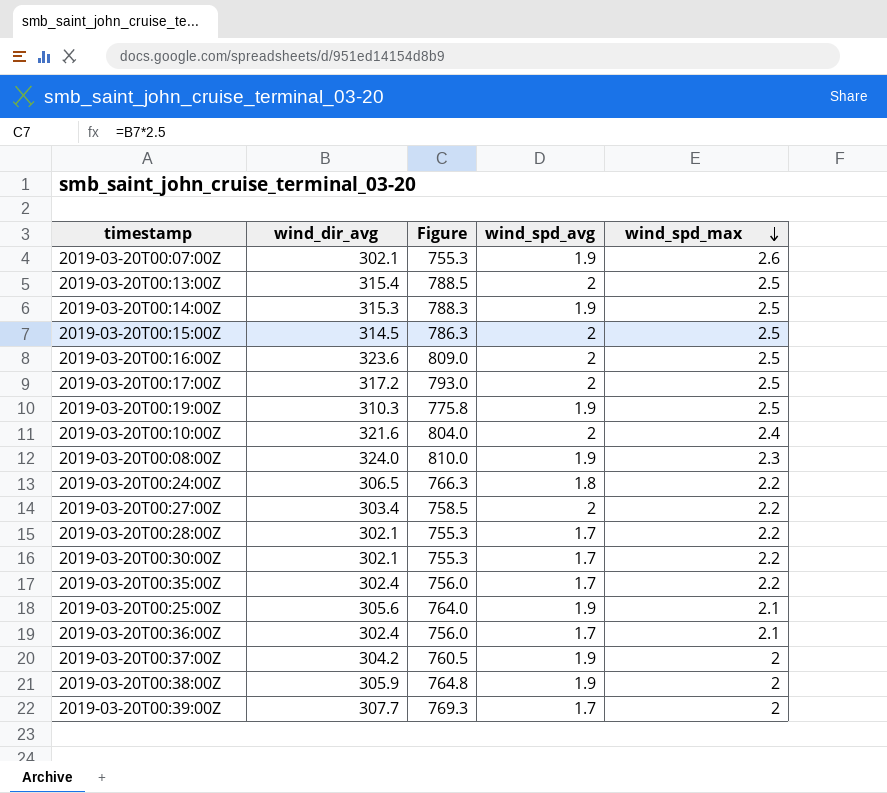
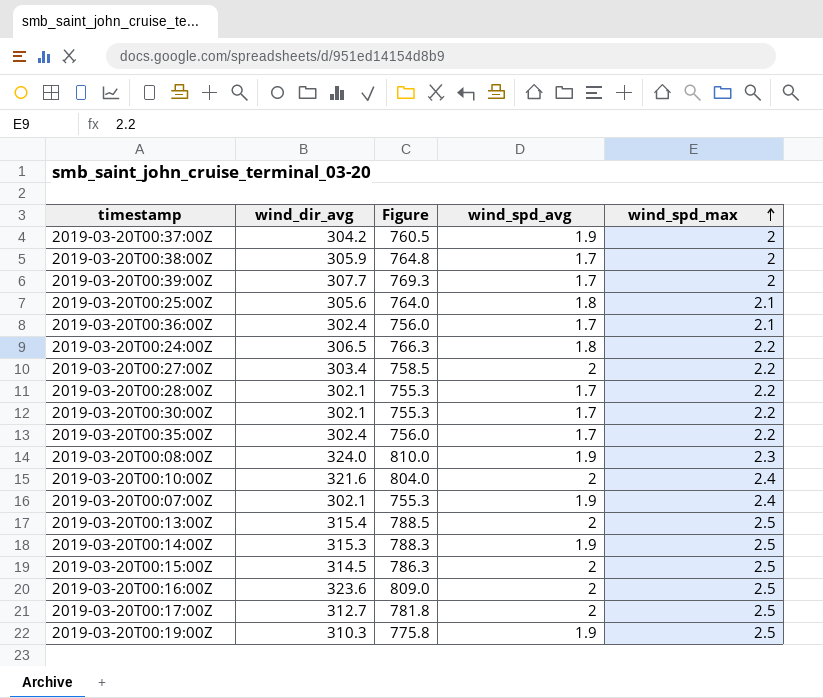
row order: wind_spd_max descending -> wind_spd_max ascending
2019-03-20T00:38:00Z | wind_spd_avg: 1.9 -> 1.7
2019-03-20T00:25:00Z | wind_spd_avg: 1.9 -> 1.8
2019-03-20T00:07:00Z | wind_spd_max: 2.6 -> 2.4
2019-03-20T00:17:00Z | wind_dir_avg: 317.2 -> 312.7
2019-03-20T00:17:00Z | Figure: 793.0 -> 781.8

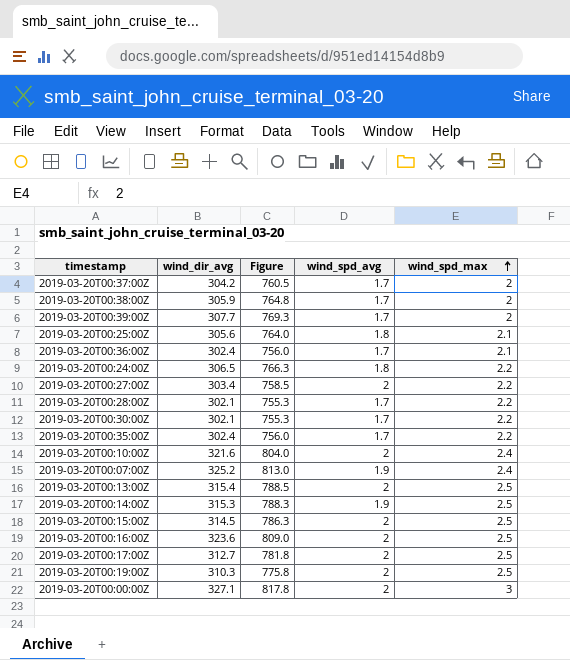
row 2019-03-20T00:08:00Z: 324.0 | 810.0 | 1.9 | 2.3 -> none
2019-03-20T00:37:00Z | wind_spd_avg: 1.9 -> 1.7
2019-03-20T00:07:00Z | wind_dir_avg: 302.1 -> 325.2
2019-03-20T00:07:00Z | Figure: 755.3 -> 813.0
2019-03-20T00:19:00Z | wind_spd_avg: 1.9 -> 2
row 2019-03-20T00:00:00Z: none -> 327.1 | 817.8 | 2 | 3

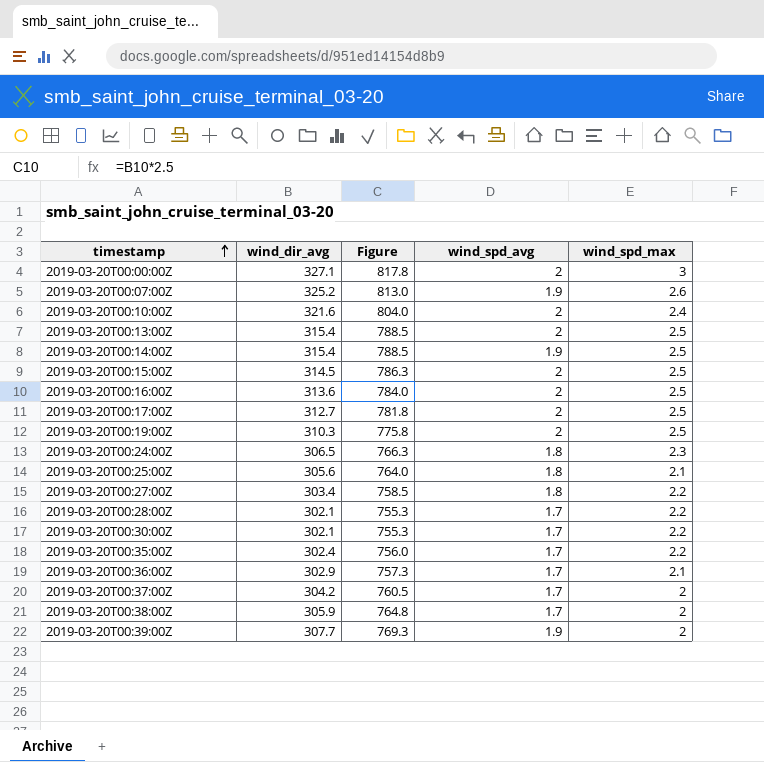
row order: wind_spd_max ascending -> timestamp ascending
2019-03-20T00:07:00Z | wind_spd_max: 2.4 -> 2.6
2019-03-20T00:14:00Z | wind_dir_avg: 315.3 -> 315.4
2019-03-20T00:14:00Z | Figure: 788.3 -> 788.5
2019-03-20T00:16:00Z | wind_dir_avg: 323.6 -> 313.6
2019-03-20T00:16:00Z | Figure: 809.0 -> 784.0
2019-03-20T00:24:00Z | wind_spd_max: 2.2 -> 2.3
2019-03-20T00:27:00Z | wind_spd_avg: 2 -> 1.8
2019-03-20T00:36:00Z | wind_dir_avg: 302.4 -> 302.9
2019-03-20T00:36:00Z | Figure: 756.0 -> 757.3
2019-03-20T00:39:00Z | wind_spd_avg: 1.7 -> 1.9

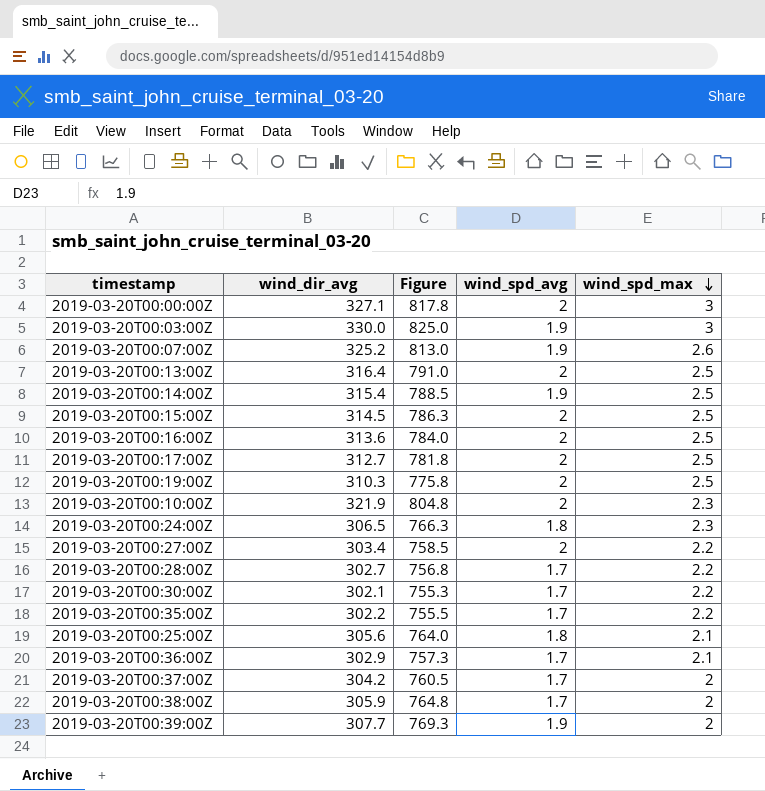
row order: timestamp ascending -> wind_spd_max descending
row 2019-03-20T00:03:00Z: none -> 330.0 | 825.0 | 1.9 | 3
2019-03-20T00:13:00Z | wind_dir_avg: 315.4 -> 316.4
2019-03-20T00:13:00Z | Figure: 788.5 -> 791.0
2019-03-20T00:10:00Z | wind_dir_avg: 321.6 -> 321.9
2019-03-20T00:10:00Z | Figure: 804.0 -> 804.8
2019-03-20T00:10:00Z | wind_spd_max: 2.4 -> 2.3
2019-03-20T00:27:00Z | wind_spd_avg: 1.8 -> 2
2019-03-20T00:28:00Z | wind_dir_avg: 302.1 -> 302.7
2019-03-20T00:28:00Z | Figure: 755.3 -> 756.8
2019-03-20T00:35:00Z | wind_dir_avg: 302.4 -> 302.2
2019-03-20T00:35:00Z | Figure: 756.0 -> 755.5

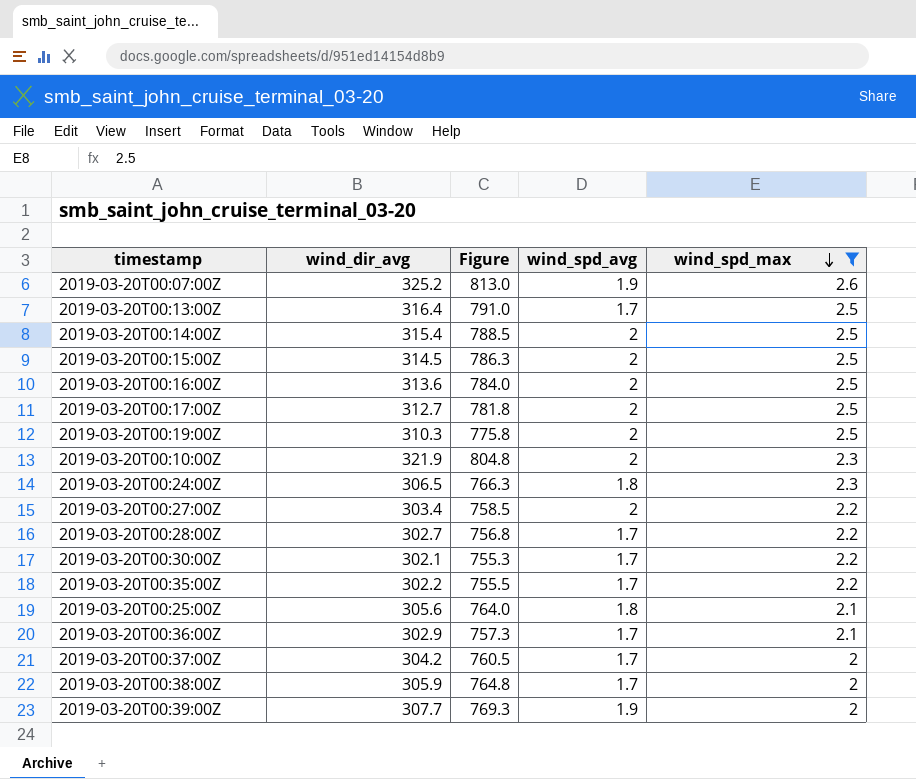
filter: none -> wind_spd_max != 3
2019-03-20T00:13:00Z | wind_spd_avg: 2 -> 1.7
2019-03-20T00:14:00Z | wind_spd_avg: 1.9 -> 2

